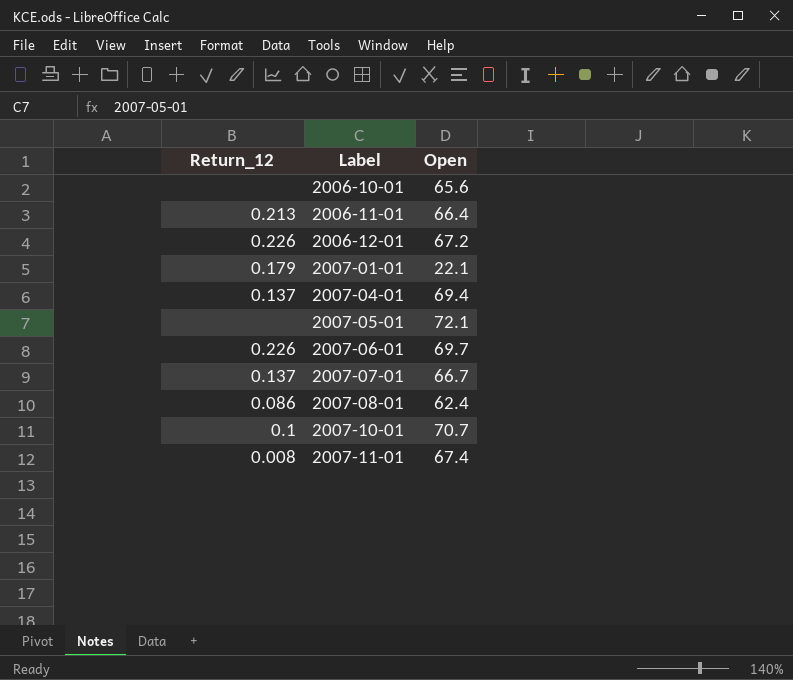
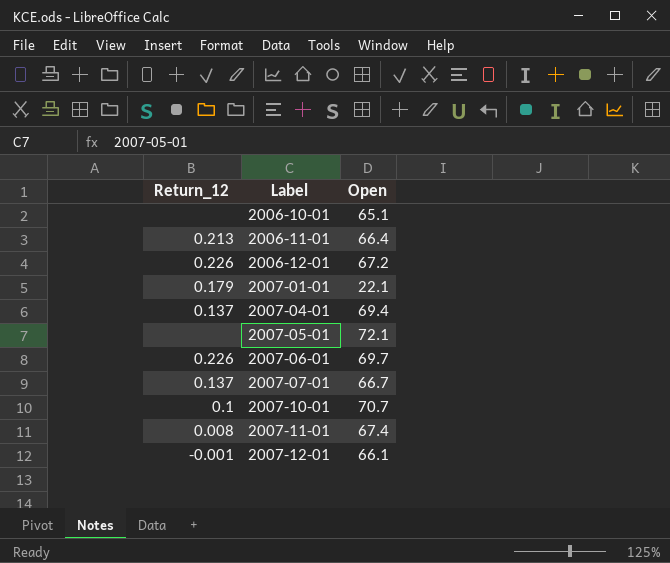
row 2007-08-01: 0.086 | 62.4 -> none
2006-10-01 | Open: 65.6 -> 65.1
row 2007-12-01: none -> -0.001 | 66.1

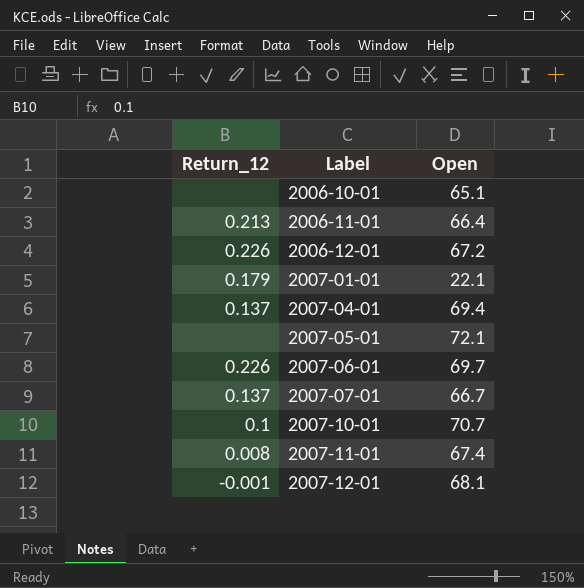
2007-12-01 | Open: 66.1 -> 68.1

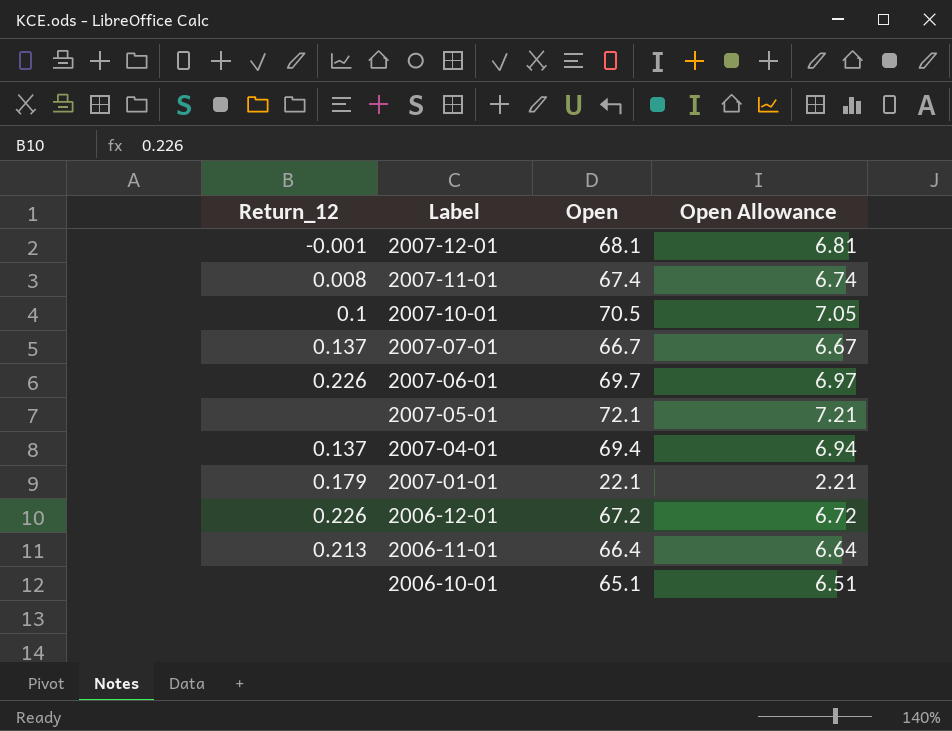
row order: Label ascending -> Label descending
column Open Allowance | formula: none -> [Open] * 0.1
2007-10-01 | Open: 70.7 -> 70.5

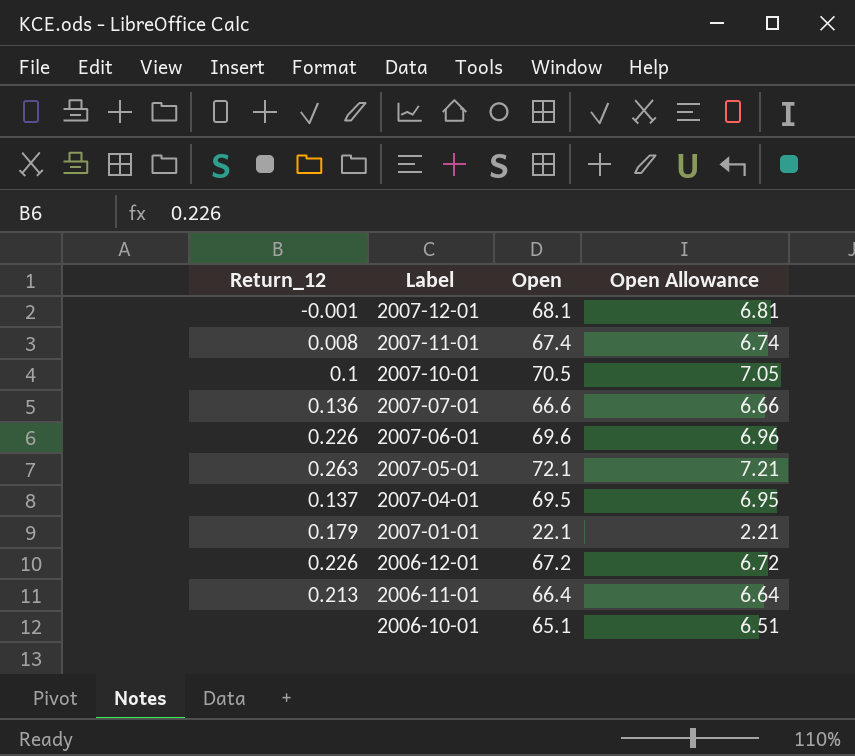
2007-07-01 | Return_12: 0.137 -> 0.136
2007-07-01 | Open: 66.7 -> 66.6
2007-07-01 | Open Allowance: 6.67 -> 6.66
2007-06-01 | Open: 69.7 -> 69.6
2007-06-01 | Open Allowance: 6.97 -> 6.96
2007-05-01 | Return_12: none -> 0.263
2007-04-01 | Open: 69.4 -> 69.5
2007-04-01 | Open Allowance: 6.94 -> 6.95

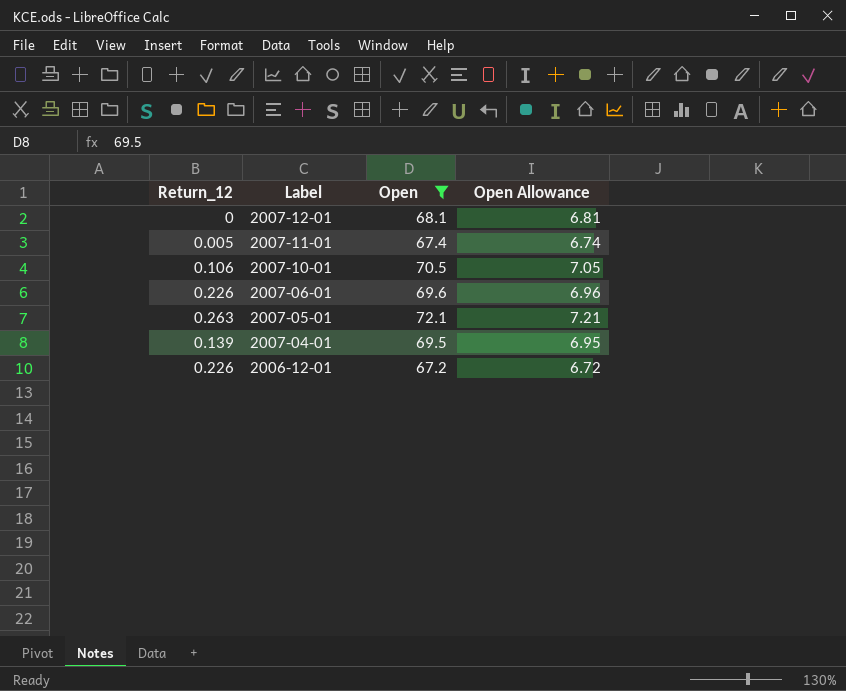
filter: none -> Open >= 67.2
2007-12-01 | Return_12: -0.001 -> 0
2007-11-01 | Return_12: 0.008 -> 0.005
2007-10-01 | Return_12: 0.1 -> 0.106
2007-04-01 | Return_12: 0.137 -> 0.139

